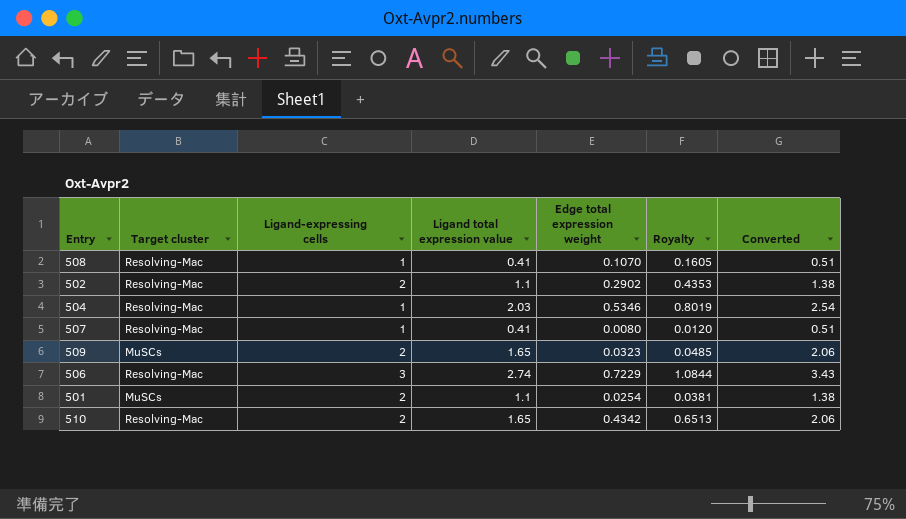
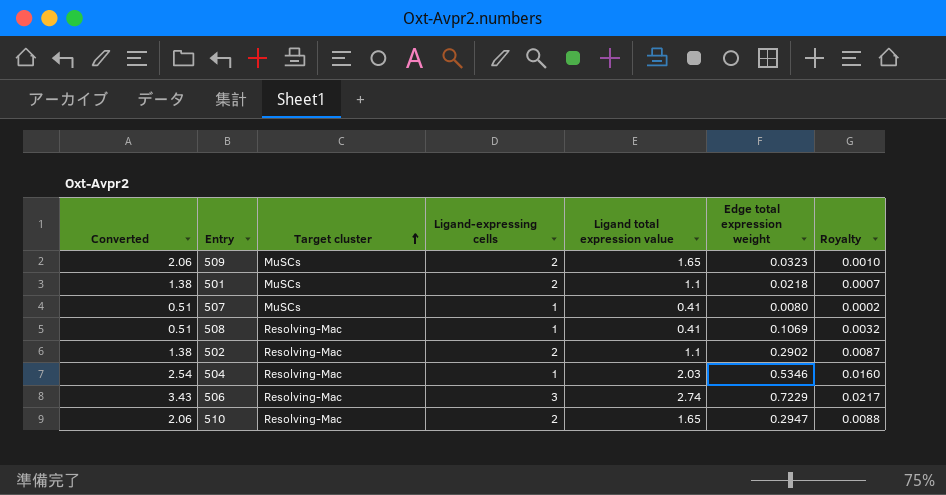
row order: none -> Target cluster ascending
column Converted | position: 7 -> 1
column Royalty | formula: [Edge total expression weight] * 1.5 -> [Edge total expression weight] * 0.03
501 | Edge total expression weight: 0.0254 -> 0.0218
507 | Target cluster: Resolving-Mac -> MuSCs
508 | Edge total expression weight: 0.1070 -> 0.1069
510 | Edge total expression weight: 0.4342 -> 0.2947

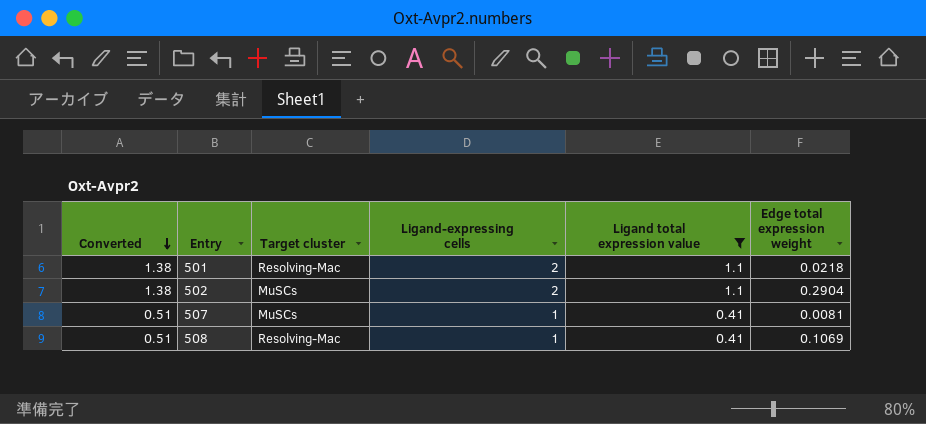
filter: none -> Ligand total expression value <= 1.1
row order: Target cluster ascending -> Converted descending
column Royalty | formula: [Edge total expression weight] * 0.03 -> none
501 | Target cluster: MuSCs -> Resolving-Mac
502 | Target cluster: Resolving-Mac -> MuSCs
502 | Edge total expression weight: 0.2902 -> 0.2904
507 | Edge total expression weight: 0.0080 -> 0.0081

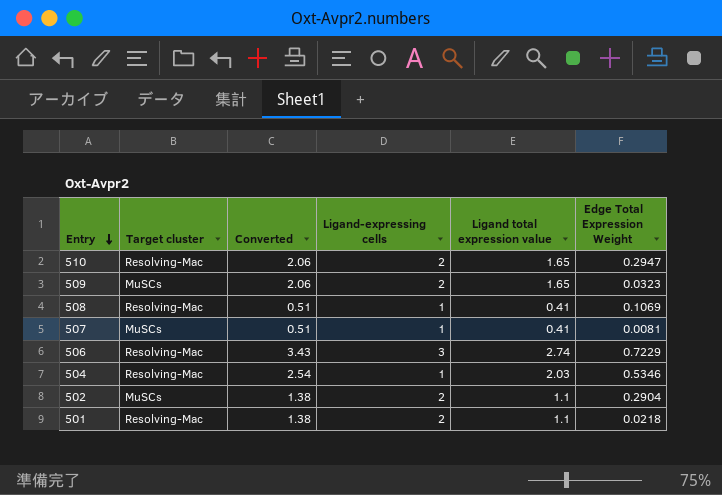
filter: Ligand total expression value <= 1.1 -> none
row order: Converted descending -> Entry descending
column Converted | position: 1 -> 3
column name: Edge total expression weight -> Edge Total Expression Weight

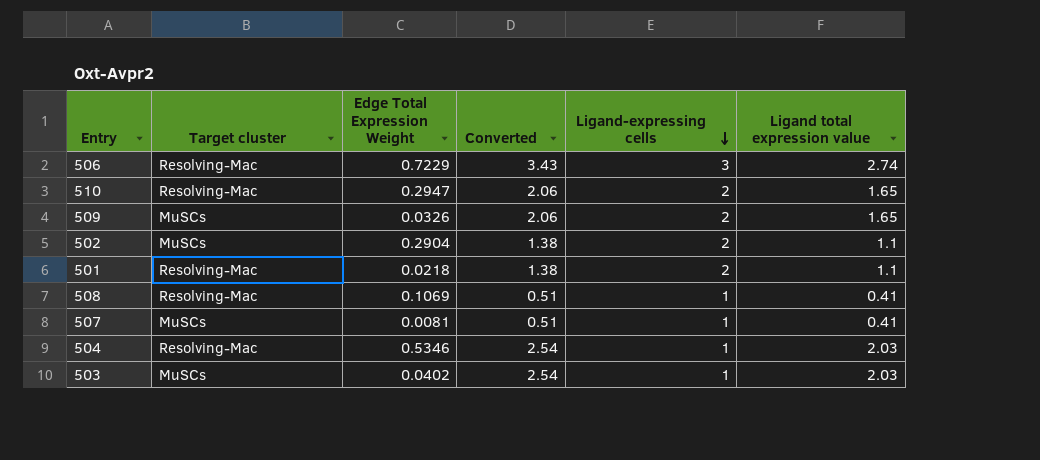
row order: Entry descending -> Ligand-expressing cells descending
column Edge Total Expression Weight | position: 6 -> 3
509 | Edge Total Expression Weight: 0.0323 -> 0.0326
row 503: none -> MuSCs | 0.0402 | 2.54 | 1 | 2.03

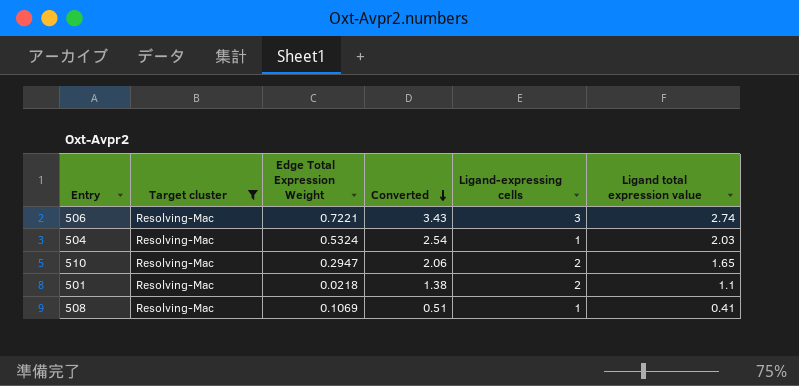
filter: none -> Target cluster = Resolving-Mac
row order: Ligand-expressing cells descending -> Converted descending
506 | Edge Total Expression Weight: 0.7229 -> 0.7221
504 | Edge Total Expression Weight: 0.5346 -> 0.5324

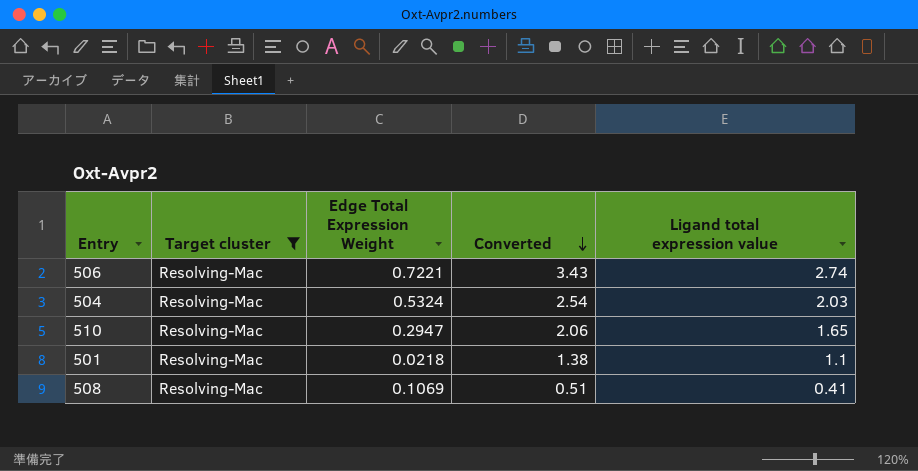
column Ligand-expressing cells | position: 5 -> none

